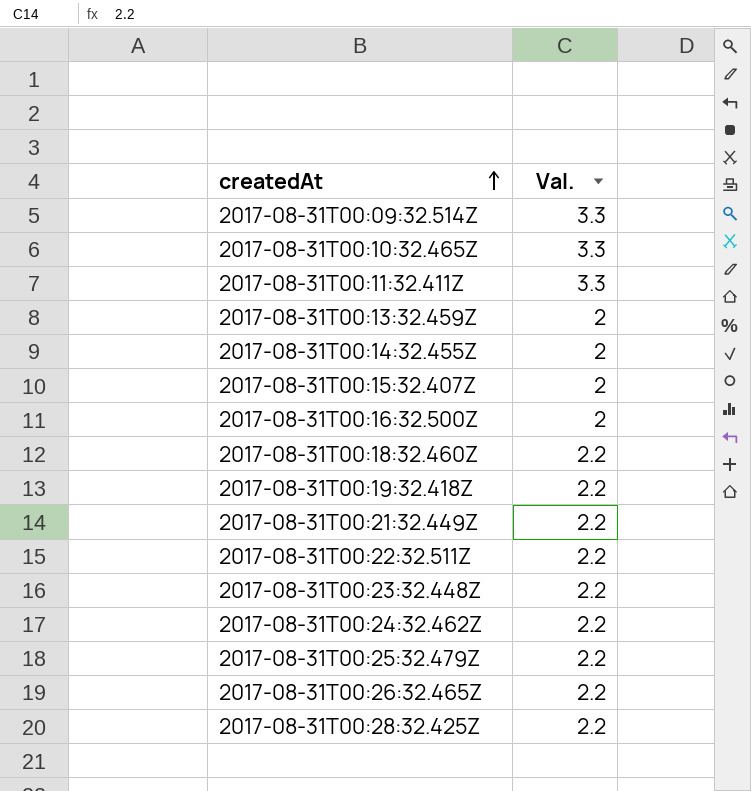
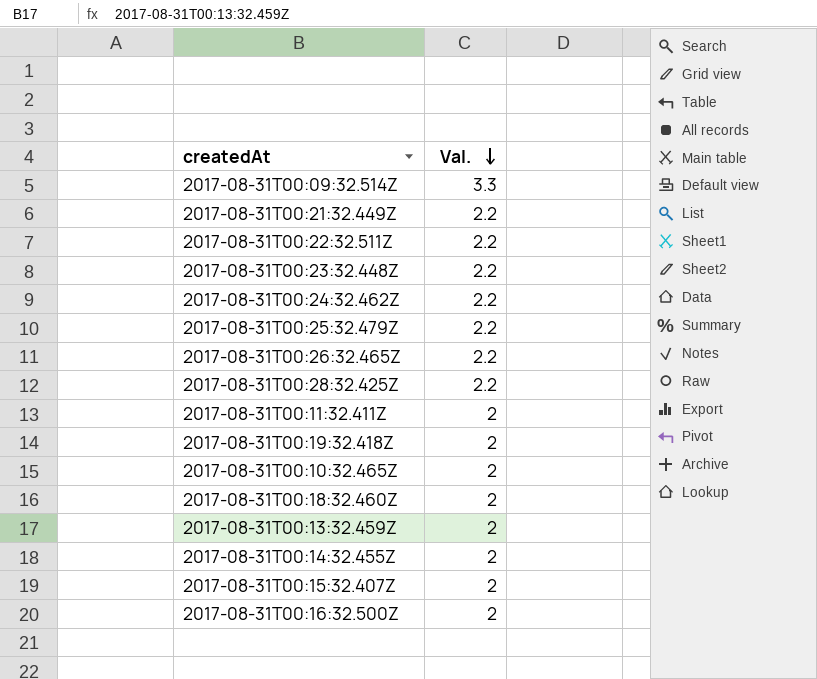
row order: createdAt ascending -> Val. descending
2017-08-31T00:11:32.411Z | Val.: 3.3 -> 2
2017-08-31T00:19:32.418Z | Val.: 2.2 -> 2
2017-08-31T00:10:32.465Z | Val.: 3.3 -> 2
2017-08-31T00:18:32.460Z | Val.: 2.2 -> 2

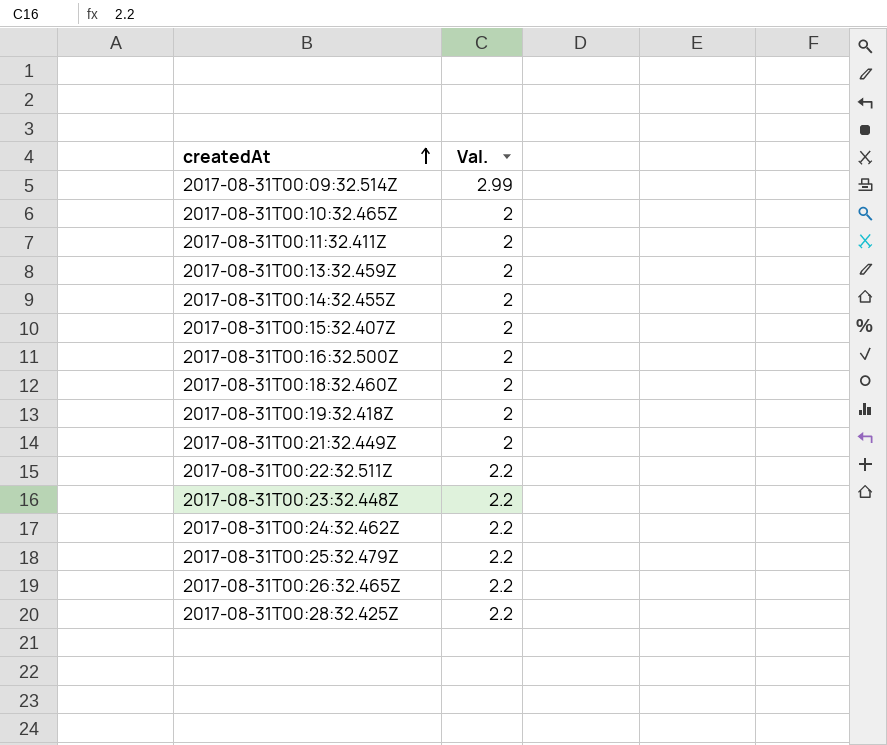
row order: Val. descending -> createdAt ascending
2017-08-31T00:09:32.514Z | Val.: 3.3 -> 2.99
2017-08-31T00:21:32.449Z | Val.: 2.2 -> 2

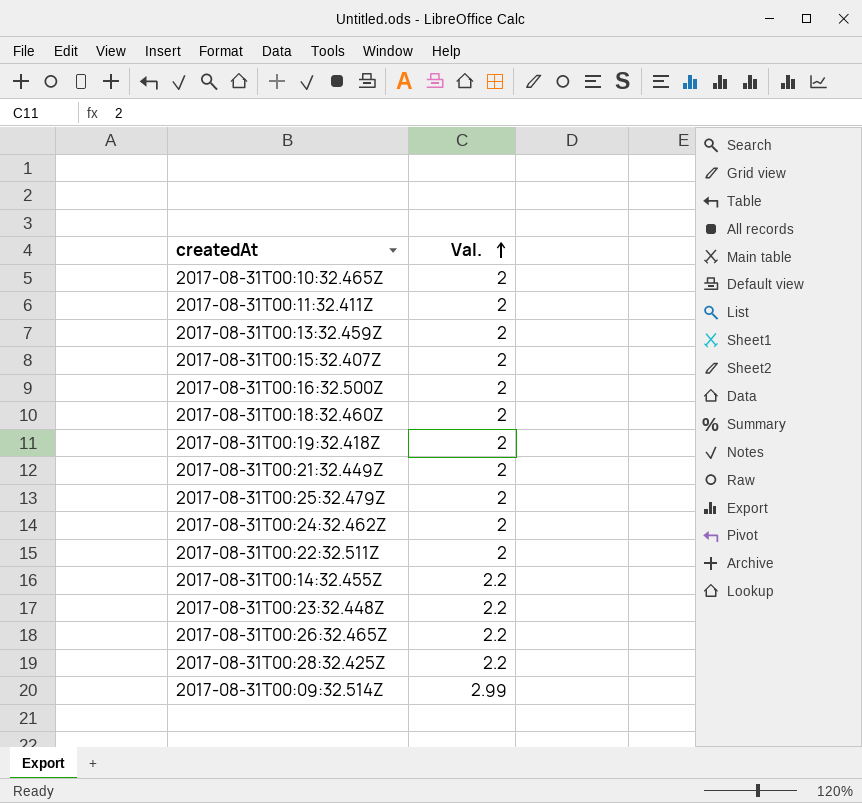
row order: createdAt ascending -> Val. ascending
2017-08-31T00:25:32.479Z | Val.: 2.2 -> 2
2017-08-31T00:24:32.462Z | Val.: 2.2 -> 2
2017-08-31T00:22:32.511Z | Val.: 2.2 -> 2
2017-08-31T00:14:32.455Z | Val.: 2 -> 2.2

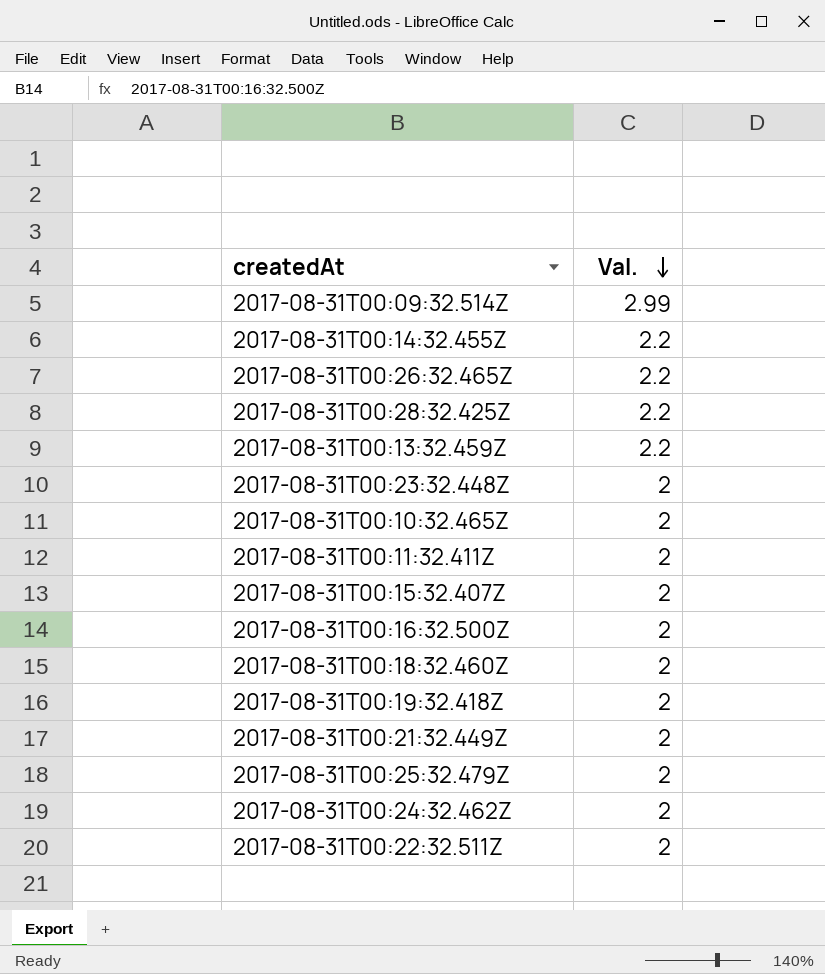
row order: Val. ascending -> Val. descending
2017-08-31T00:13:32.459Z | Val.: 2 -> 2.2
2017-08-31T00:23:32.448Z | Val.: 2.2 -> 2

